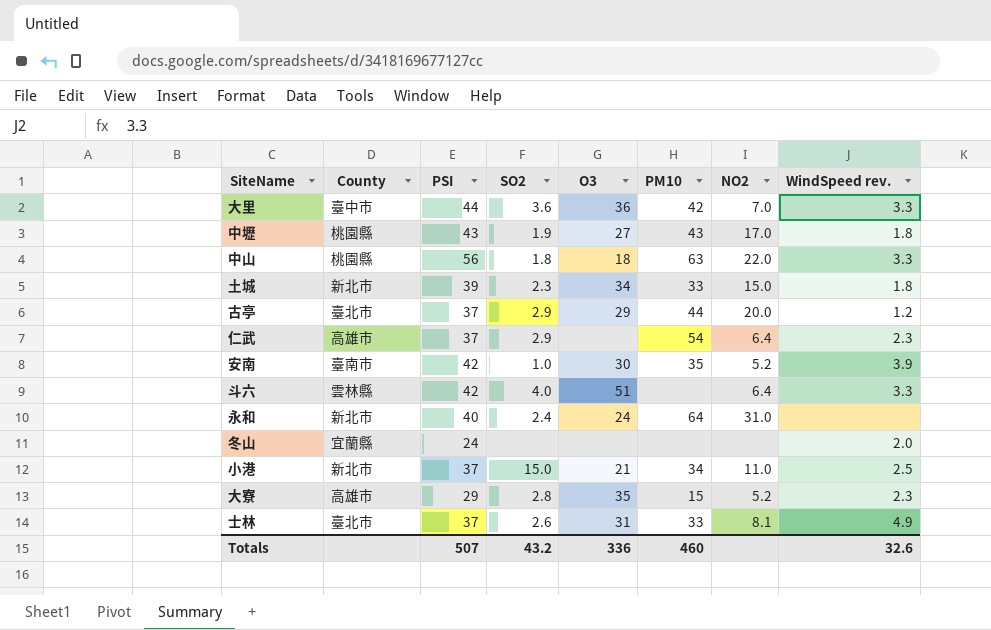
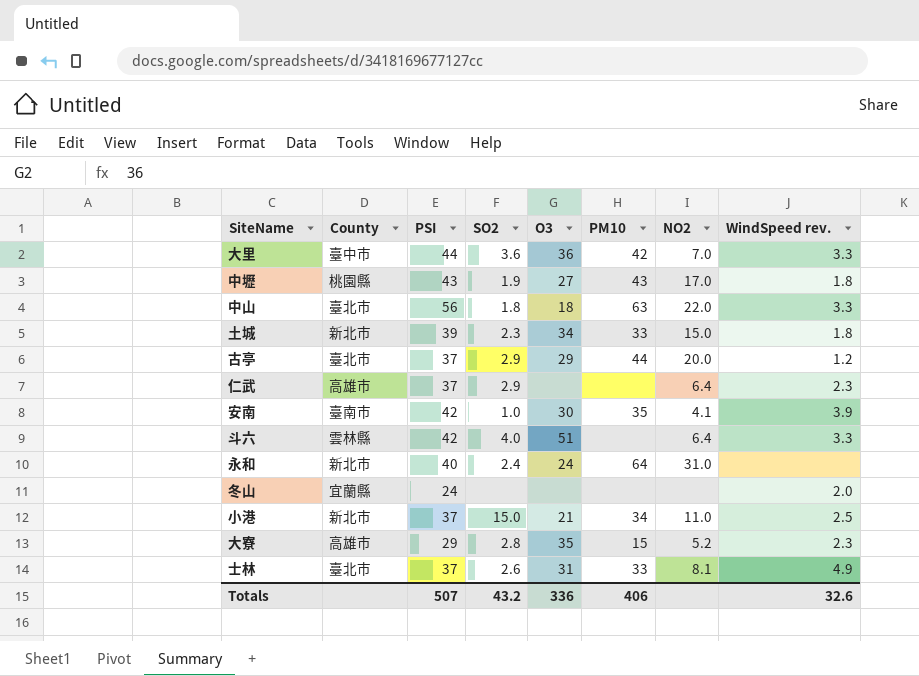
中山 | County: 桃園縣 -> 臺北市
仁武 | PM10: 54 -> none
安南 | NO2: 5.2 -> 4.1
Totals | PM10: 460 -> 406

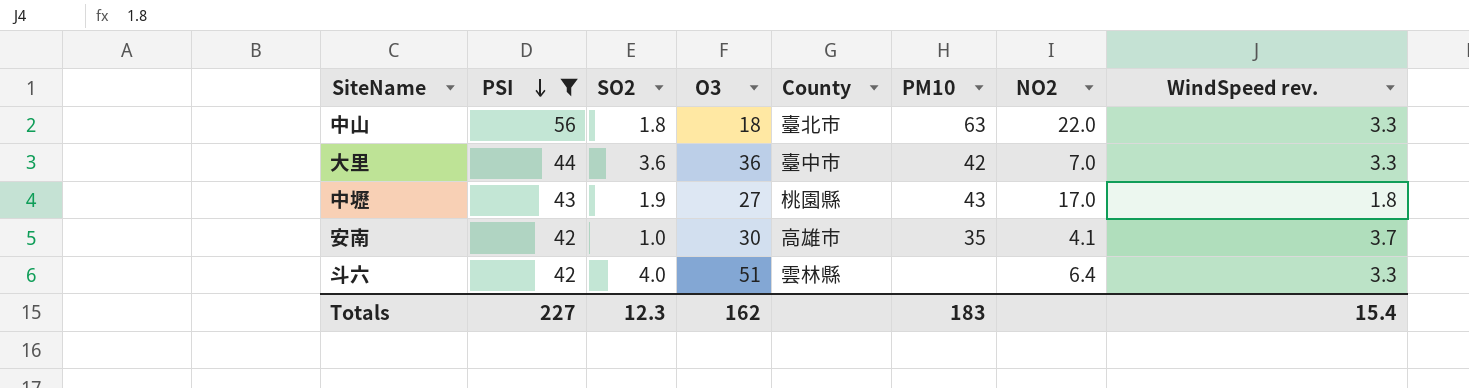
filter: none -> PSI >= 42
row order: none -> PSI descending
column County | position: 2 -> 5
安南 | County: 臺南市 -> 高雄市
安南 | WindSpeed rev.: 3.9 -> 3.7
Totals | PSI: 507 -> 227
Totals | SO2: 43.2 -> 12.3
Totals | O3: 336 -> 162
Totals | PM10: 406 -> 183
Totals | WindSpeed rev.: 32.6 -> 15.4

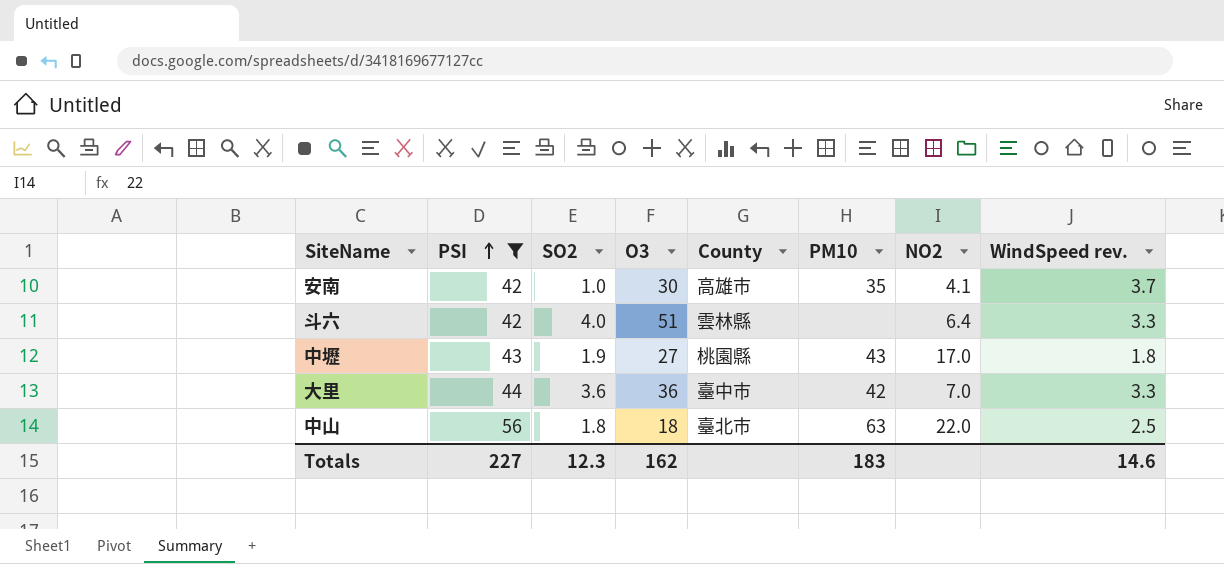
row order: PSI descending -> PSI ascending
中山 | WindSpeed rev.: 3.3 -> 2.5
Totals | WindSpeed rev.: 15.4 -> 14.6

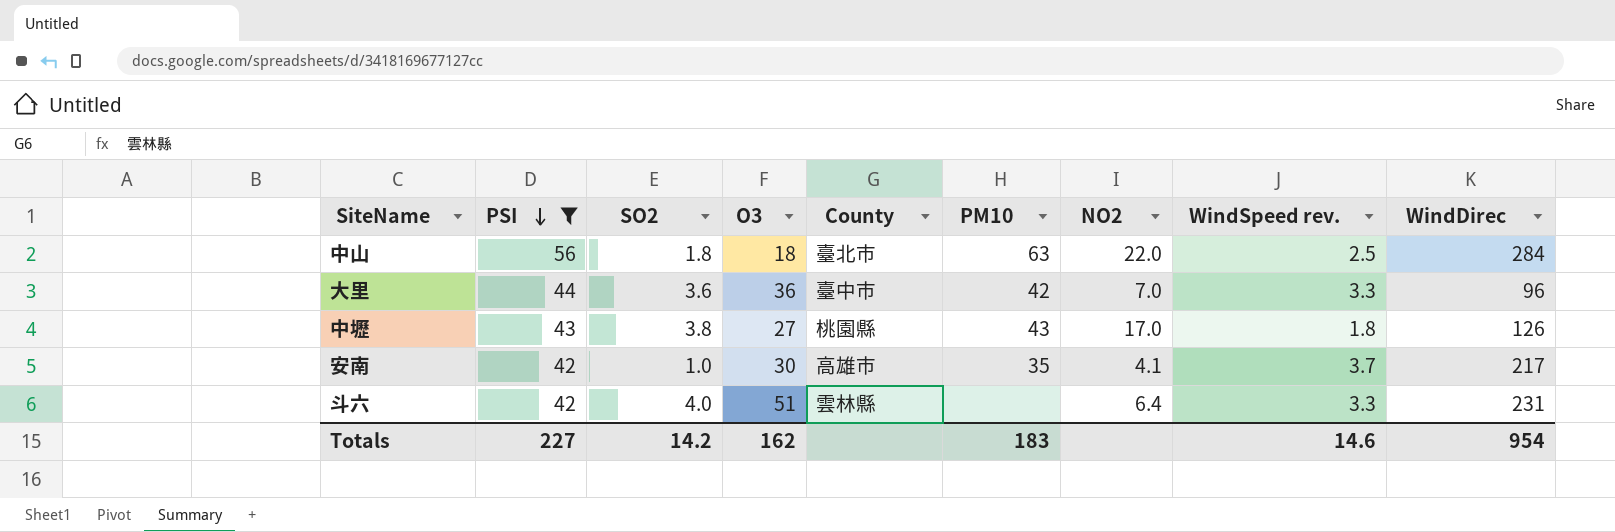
row order: PSI ascending -> PSI descending
column WindDirec | position: none -> 9
中壢 | SO2: 1.9 -> 3.8
Totals | SO2: 12.3 -> 14.2

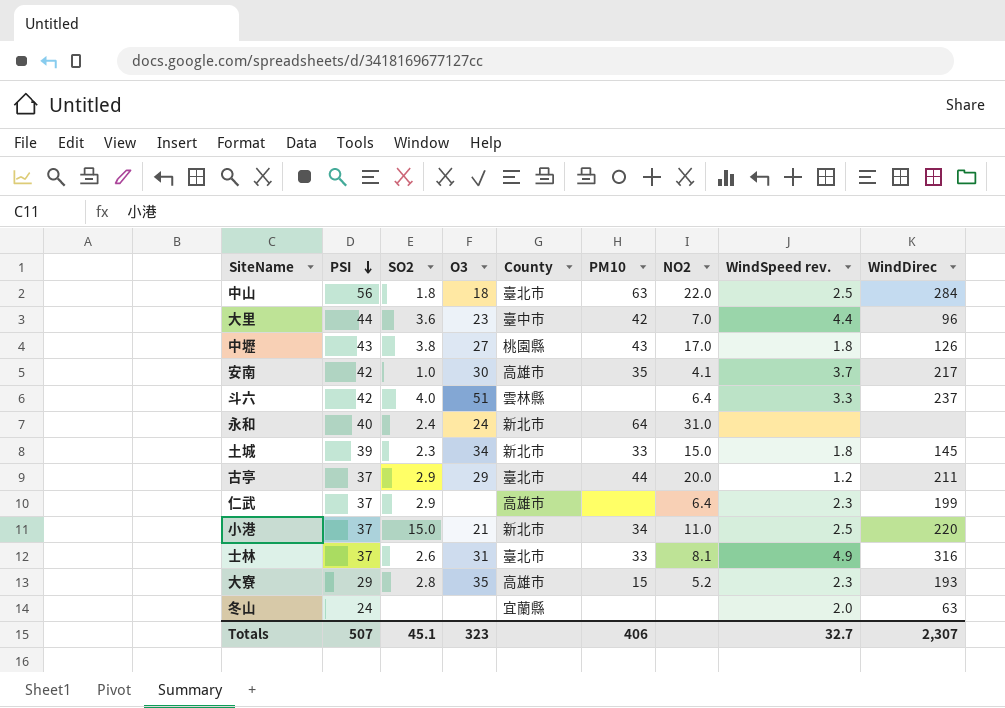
filter: PSI >= 42 -> none
大里 | O3: 36 -> 23
大里 | WindSpeed rev.: 3.3 -> 4.4
斗六 | WindDirec: 231 -> 237
Totals | PSI: 227 -> 507
Totals | SO2: 14.2 -> 45.1
Totals | O3: 162 -> 323
Totals | PM10: 183 -> 406
Totals | WindSpeed rev.: 14.6 -> 32.7
Totals | WindDirec: 954 -> 2,307

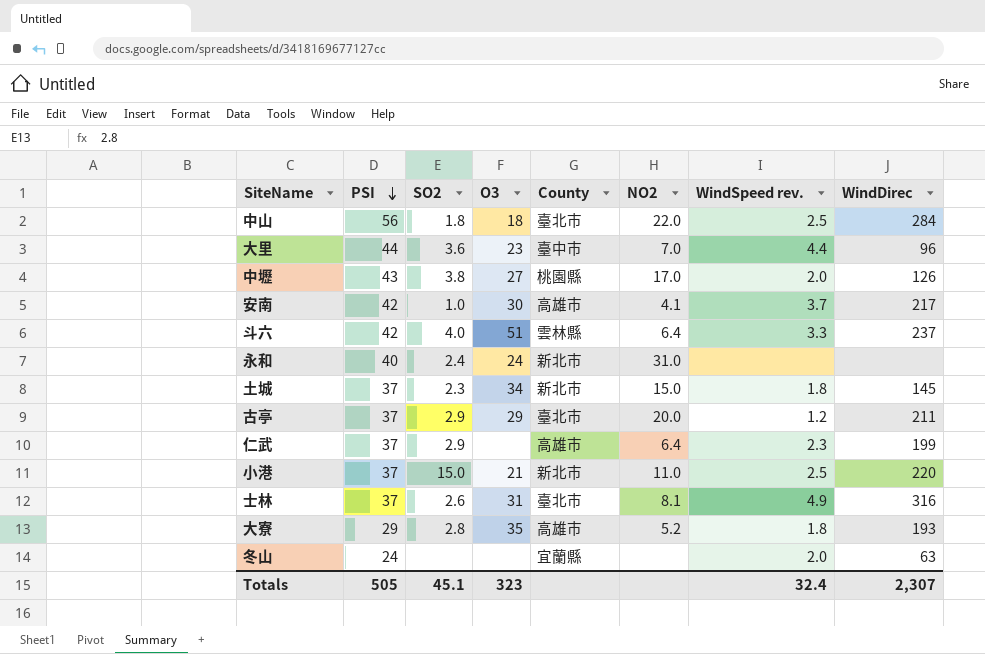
column PM10 | position: 6 -> none
中壢 | WindSpeed rev.: 1.8 -> 2.0
土城 | PSI: 39 -> 37
大寮 | WindSpeed rev.: 2.3 -> 1.8
Totals | PSI: 507 -> 505
Totals | WindSpeed rev.: 32.7 -> 32.4

